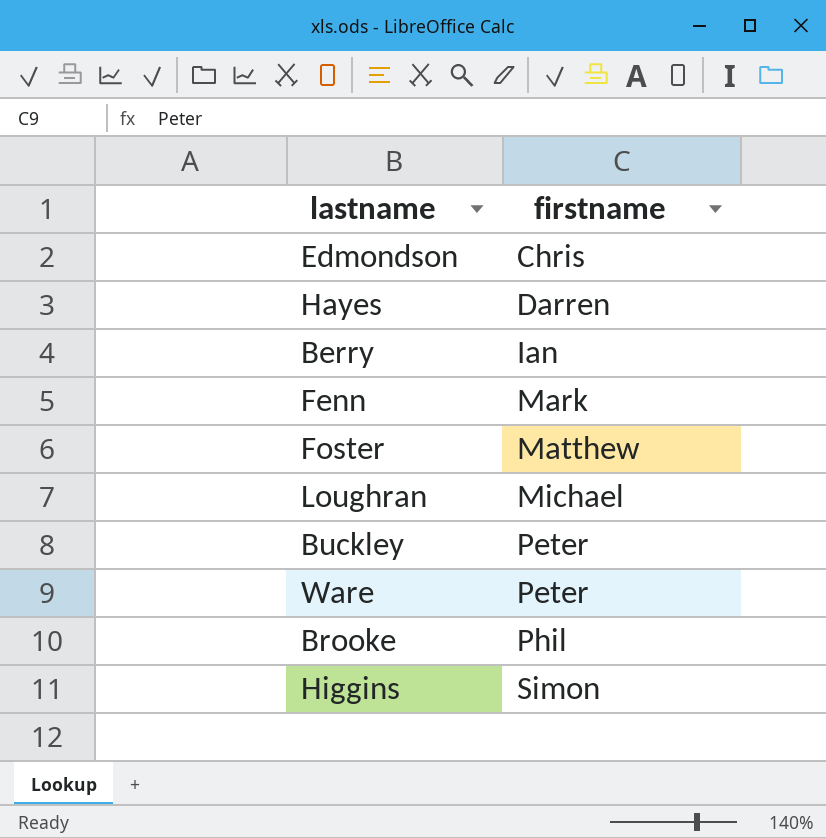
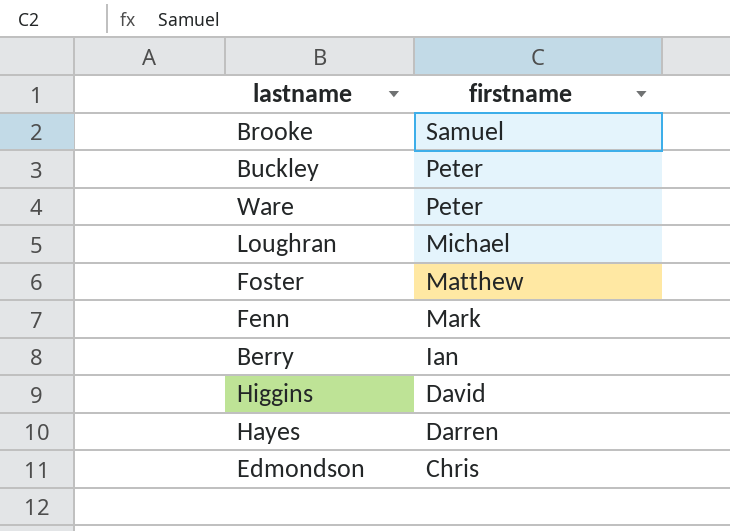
row order: firstname ascending -> firstname descending
Brooke | firstname: Phil -> Samuel
Higgins | firstname: Simon -> David

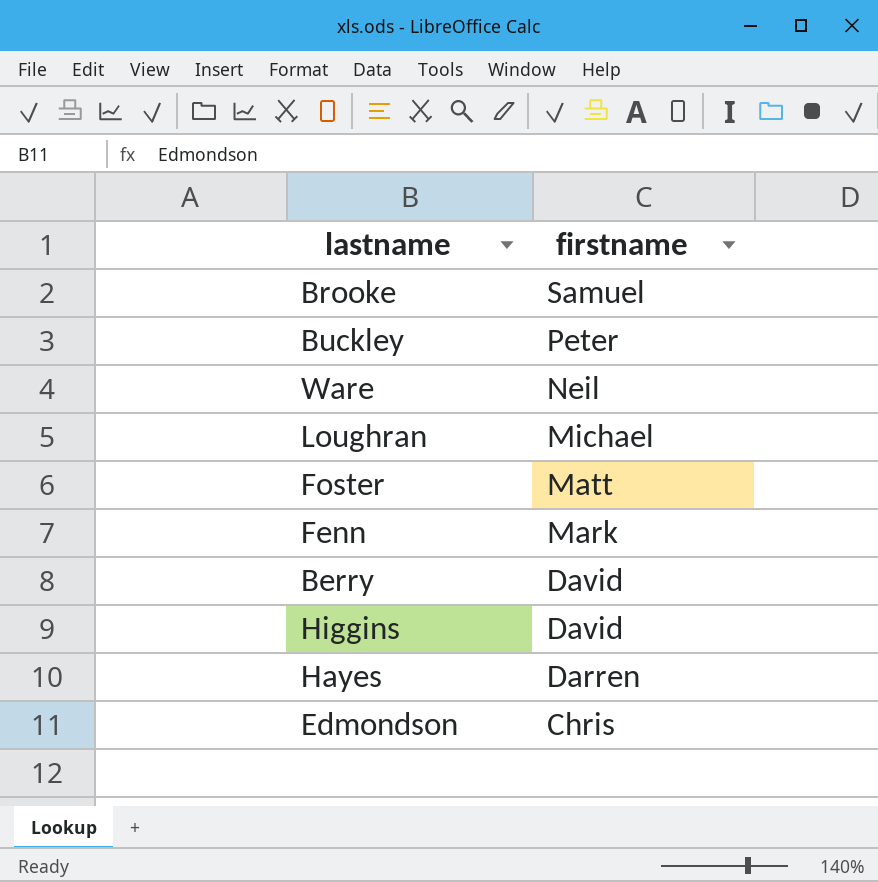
Ware | firstname: Peter -> Neil
Foster | firstname: Matthew -> Matt
Berry | firstname: Ian -> David

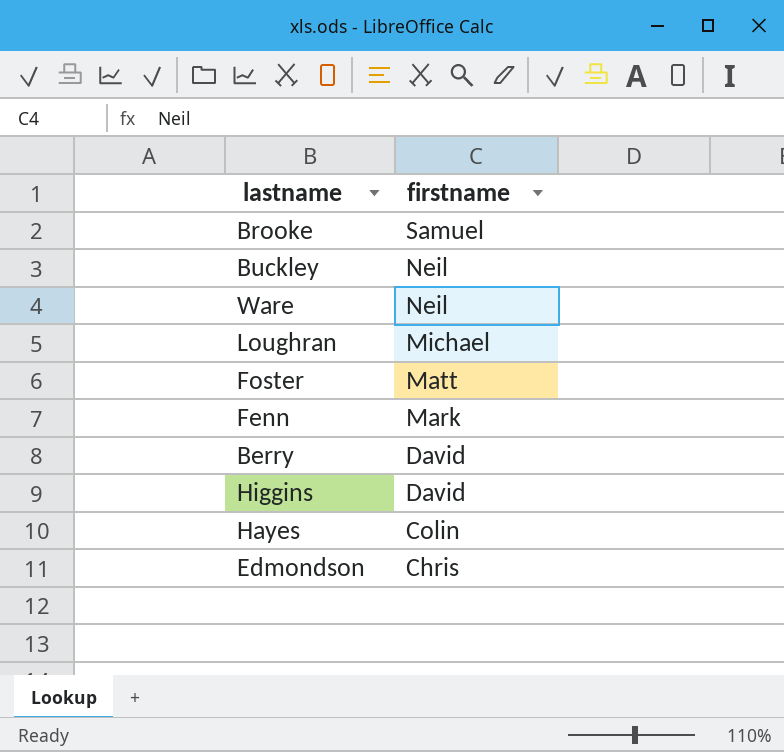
Buckley | firstname: Peter -> Neil
Hayes | firstname: Darren -> Colin

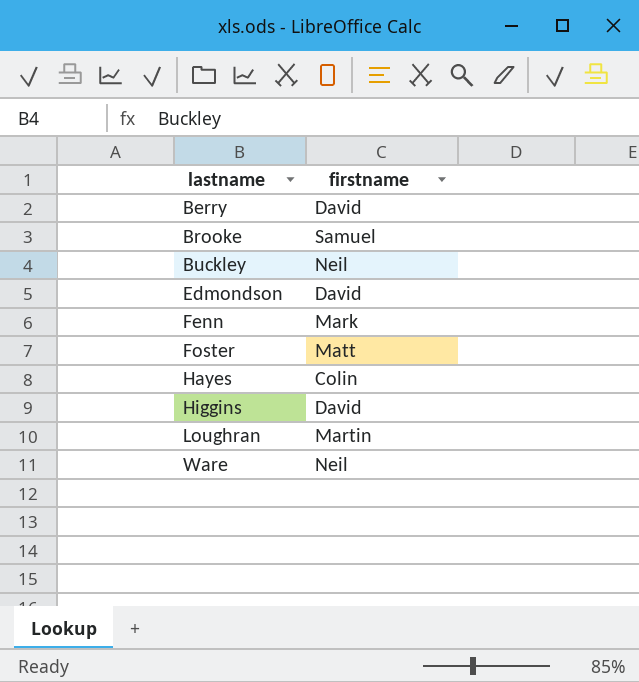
row order: firstname descending -> lastname ascending
Edmondson | firstname: Chris -> David
Loughran | firstname: Michael -> Martin

